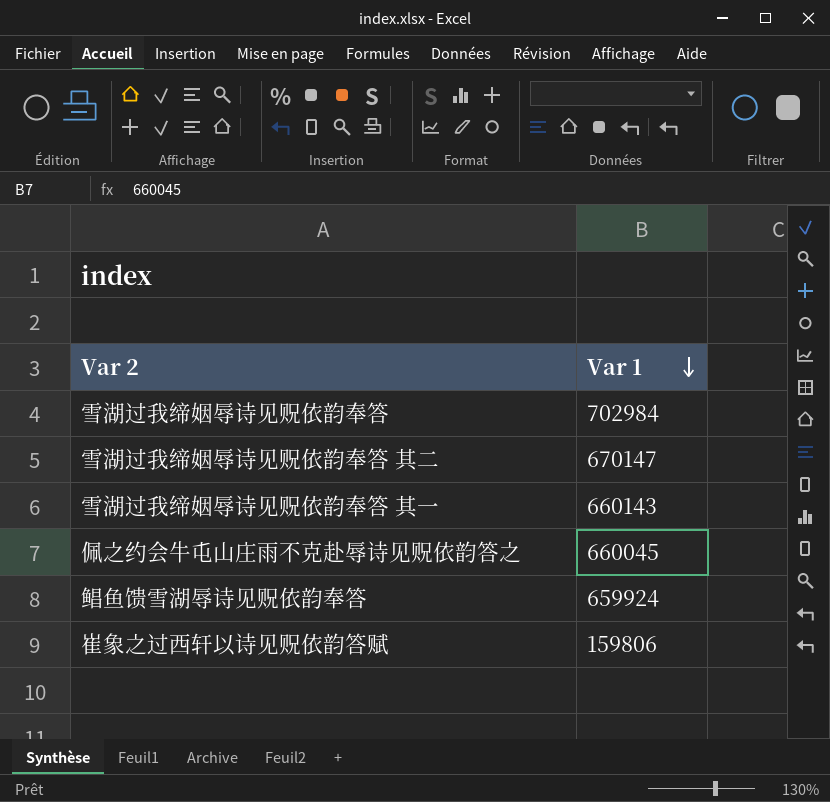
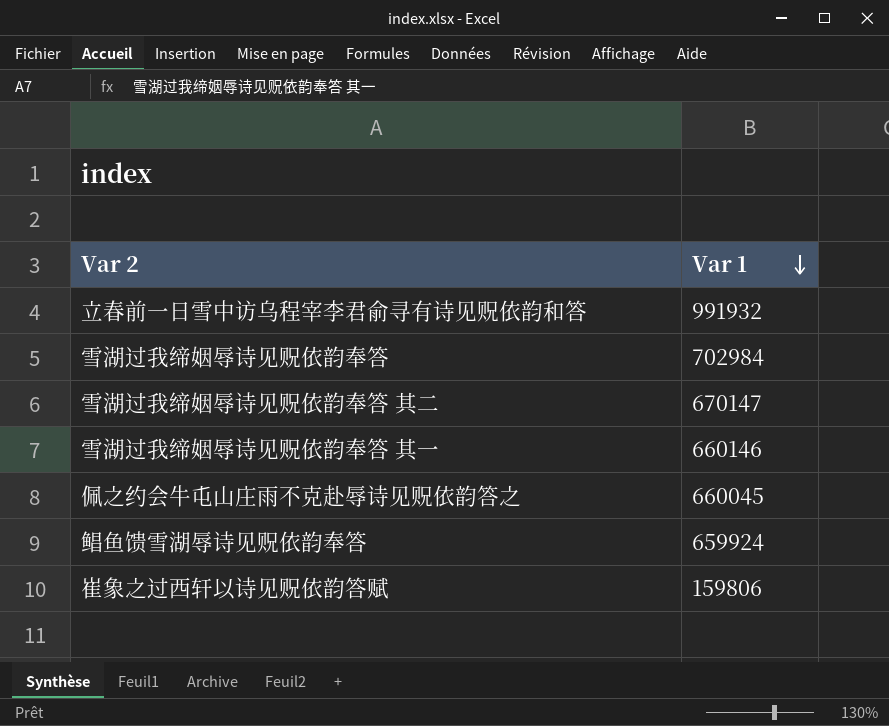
row 立春前一日雪中访乌程宰李君俞寻有诗见贶依韵和答: none -> 991932
雪湖过我缔姻辱诗见贶依韵奉答 其一 | Var 1: 660143 -> 660146

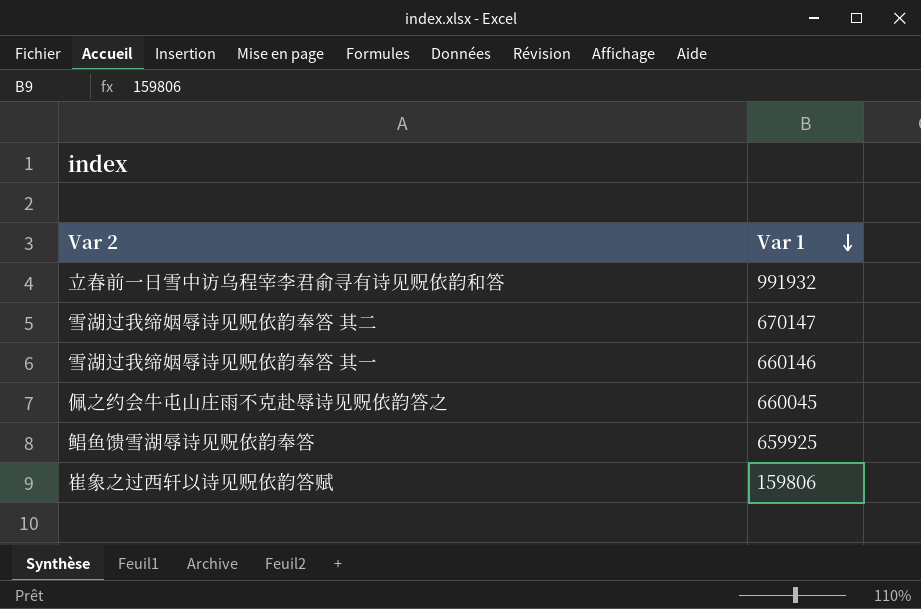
row 雪湖过我缔姻辱诗见贶依韵奉答: 702984 -> none
鲳鱼馈雪湖辱诗见贶依韵奉答 | Var 1: 659924 -> 659925

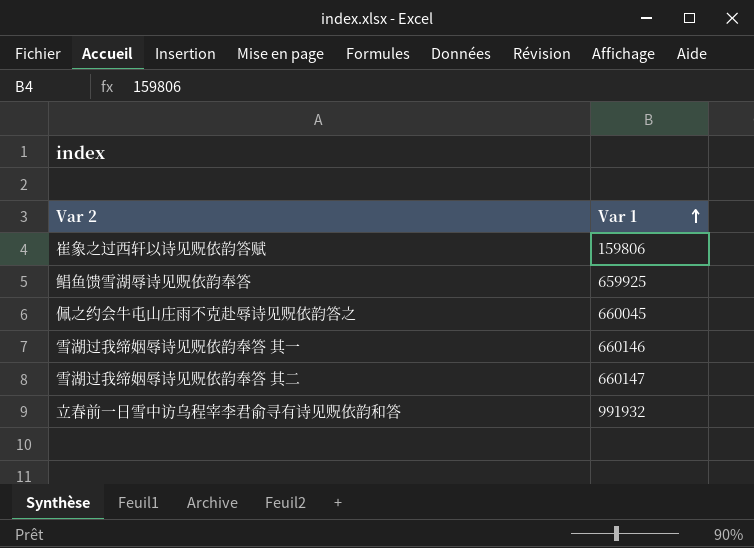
row order: Var 1 descending -> Var 1 ascending
雪湖过我缔姻辱诗见贶依韵奉答 其二 | Var 1: 670147 -> 660147

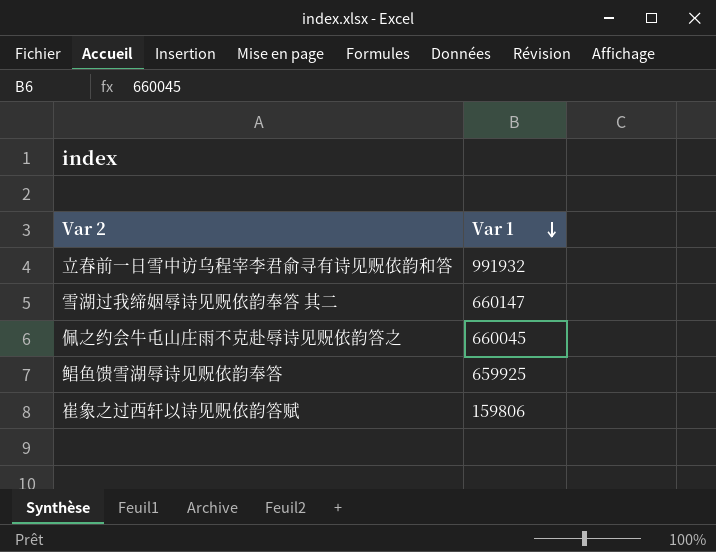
row order: Var 1 ascending -> Var 1 descending
row 雪湖过我缔姻辱诗见贶依韵奉答 其一: 660146 -> none

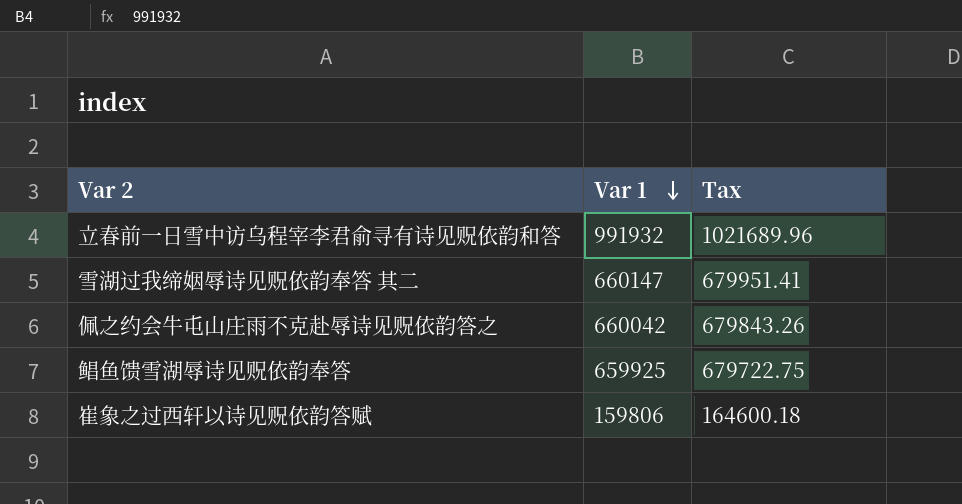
column Tax | formula: none -> [Var 1] * 1.03
佩之约会牛屯山庄雨不克赴辱诗见贶依韵答之 | Var 1: 660045 -> 660042

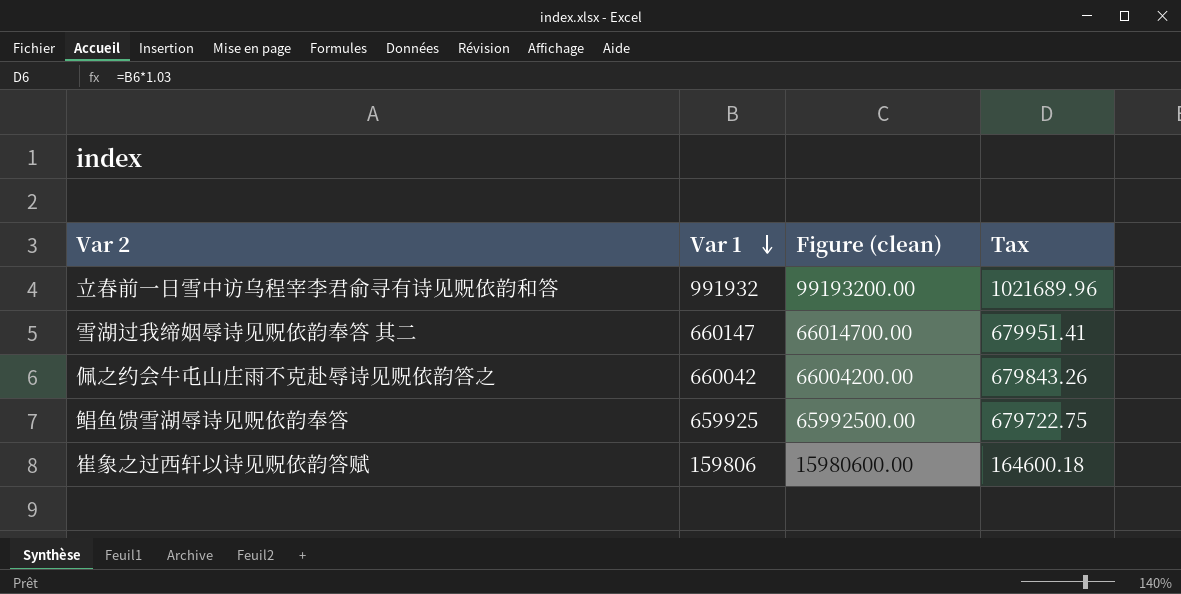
column Figure (clean) | formula: none -> [Var 1] * 100

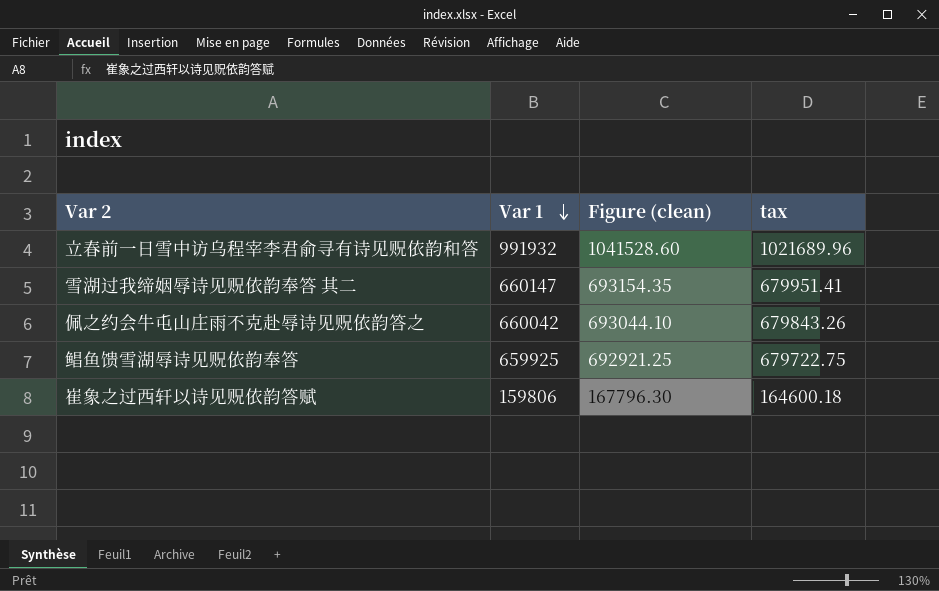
column Figure (clean) | formula: [Var 1] * 100 -> [Var 1] * 1.05
column name: Tax -> tax

